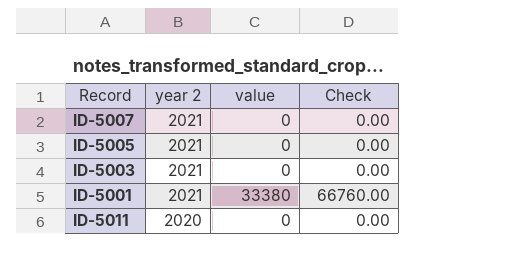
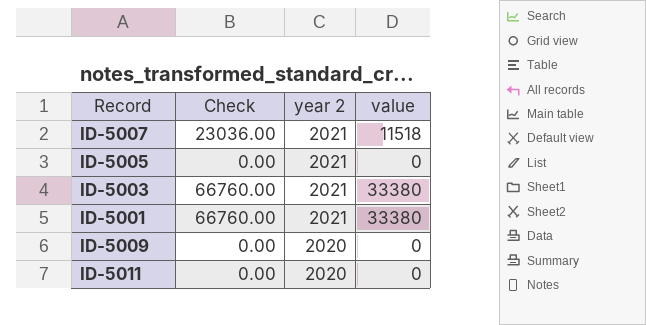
column Check | position: 4 -> 2
ID-5007 | Check: 0.00 -> 23036.00
ID-5007 | value: 0 -> 11518
ID-5003 | Check: 0.00 -> 66760.00
ID-5003 | value: 0 -> 33380
row ID-5009: none -> 0.00 | 2020 | 0

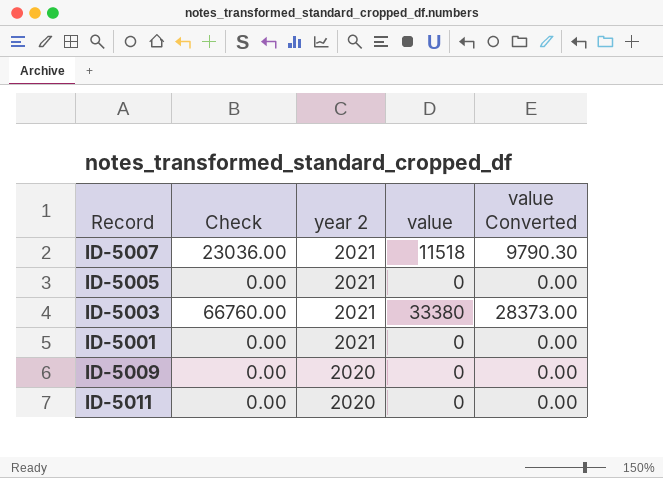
column value Converted | formula: none -> [value] * 0.85
ID-5001 | Check: 66760.00 -> 0.00
ID-5001 | value: 33380 -> 0

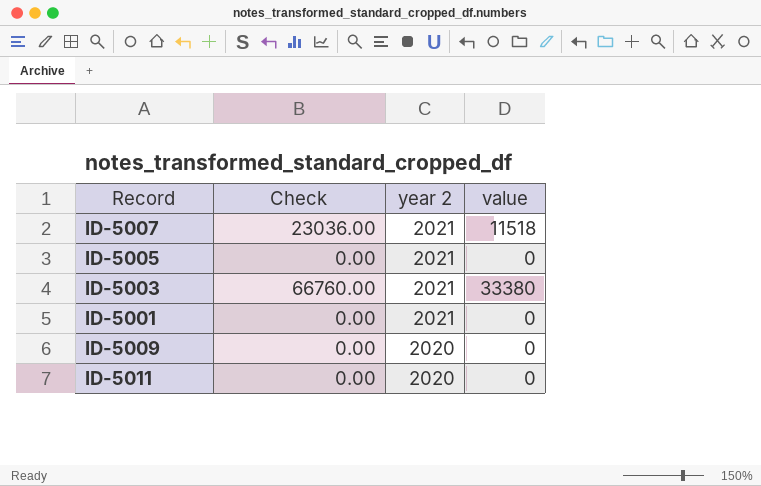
column value Converted | formula: [value] * 0.85 -> none

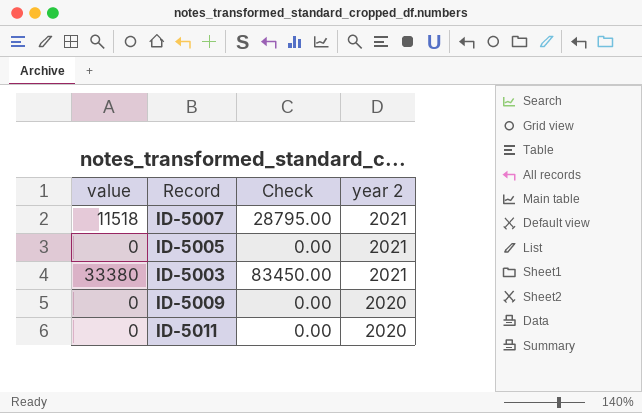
column value | position: 4 -> 1
column Check | formula: [value] * 2 -> [value] * 2.5
row ID-5001: 0.00 | 2021 | 0 -> none

